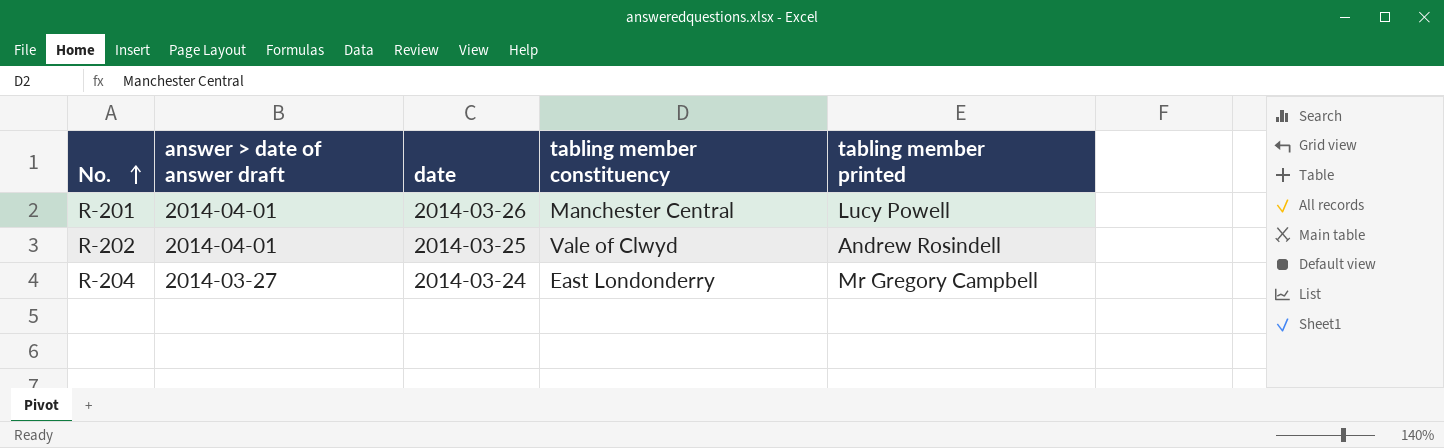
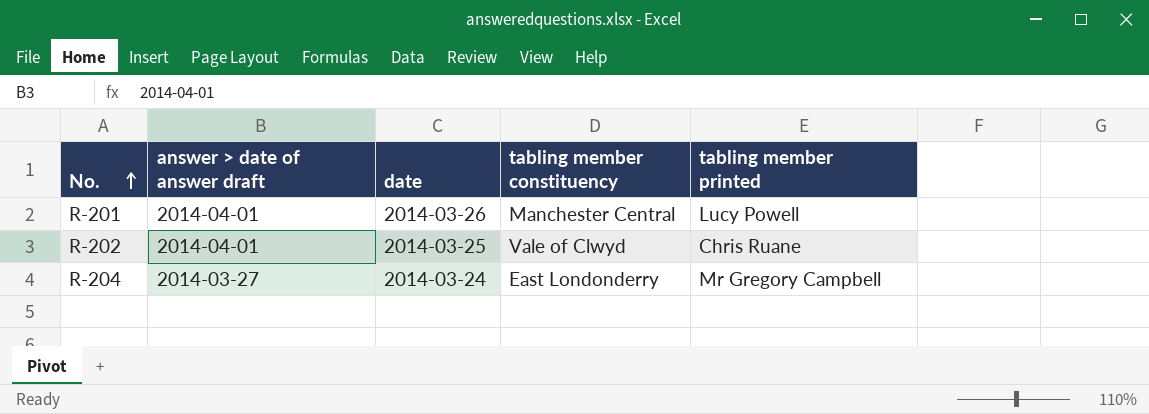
R-202 | tabling member printed: Andrew Rosindell -> Chris Ruane

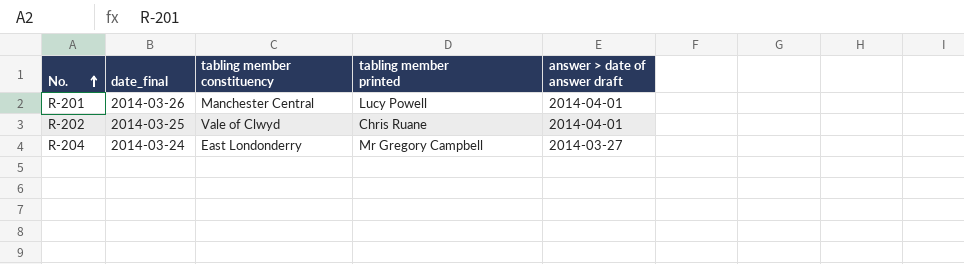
column name: date -> date_final
column answer > date of answer draft | position: 2 -> 5

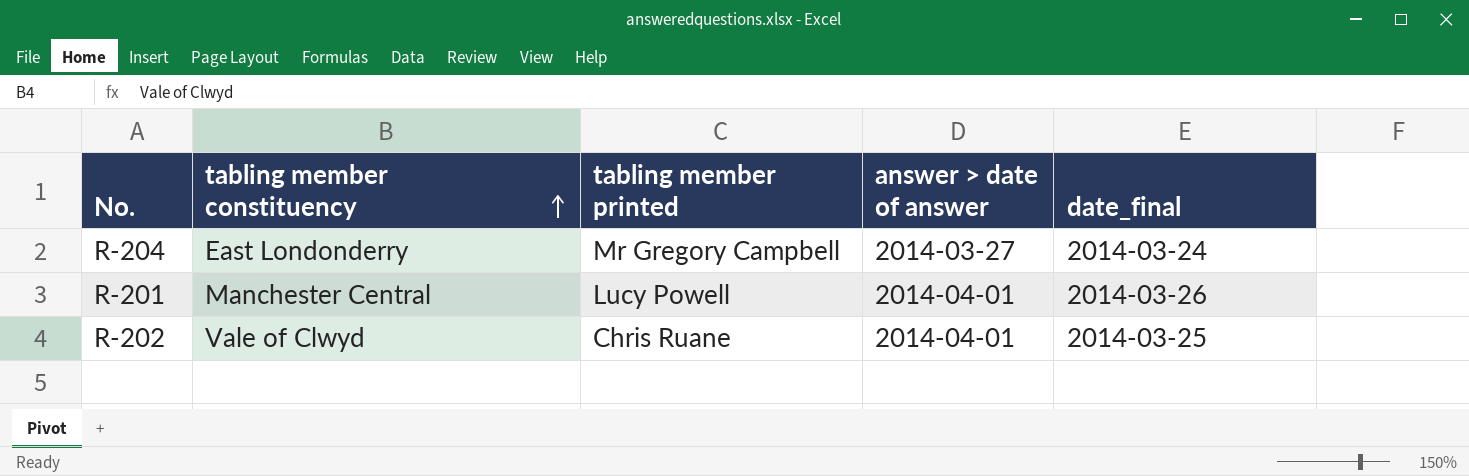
row order: No. ascending -> tabling member constituency ascending
column name: answer > date of answer draft -> answer > date of answer
column date_final | position: 2 -> 5

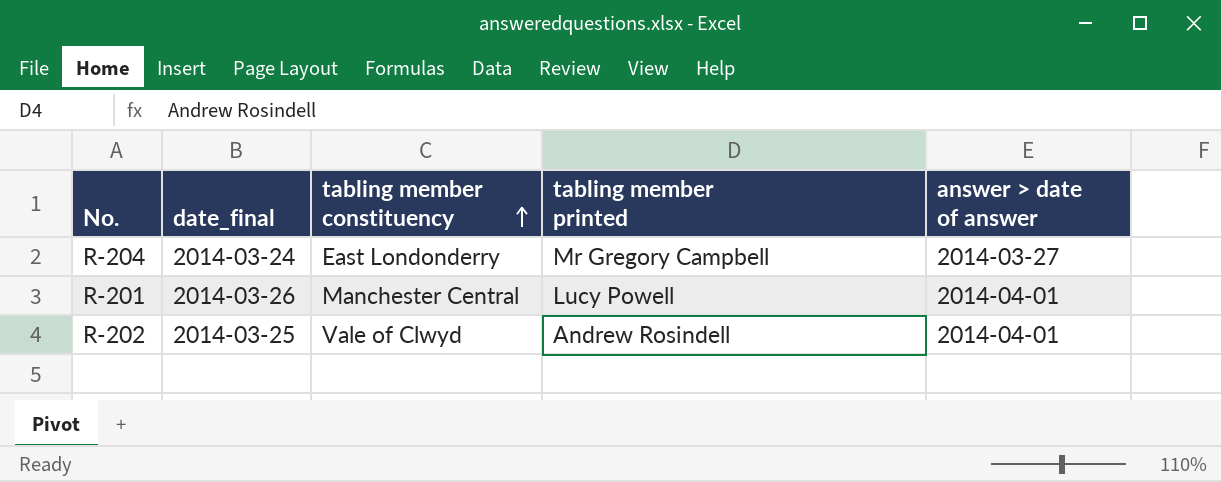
column date_final | position: 5 -> 2
R-202 | tabling member printed: Chris Ruane -> Andrew Rosindell

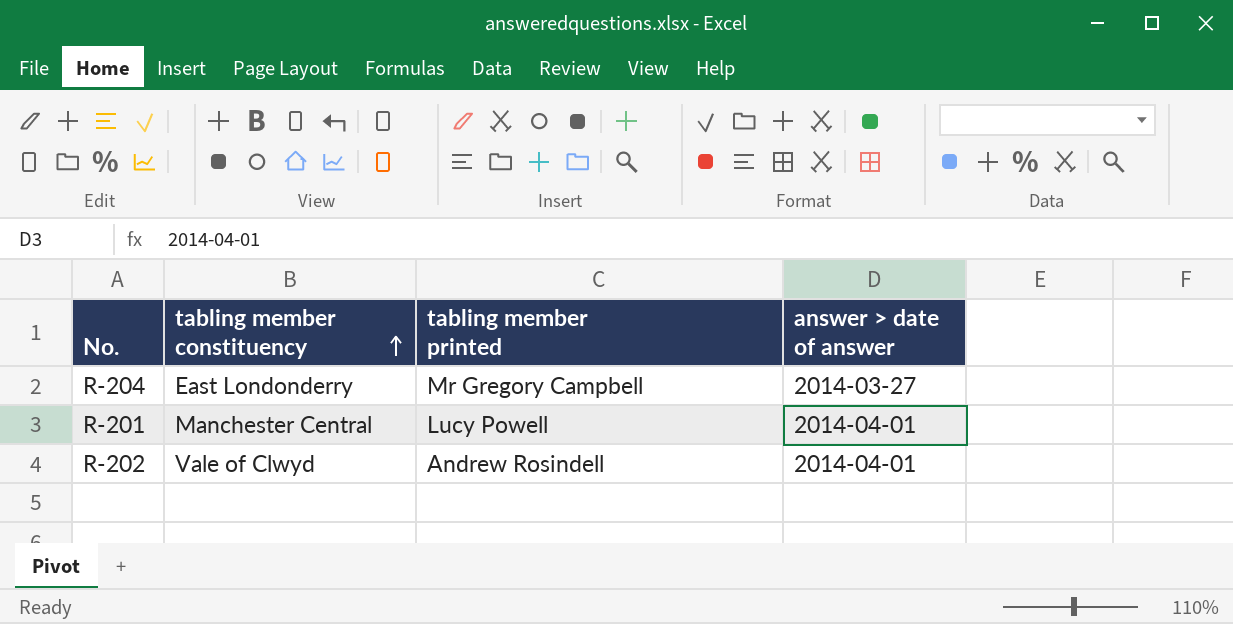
column date_final | position: 2 -> none

